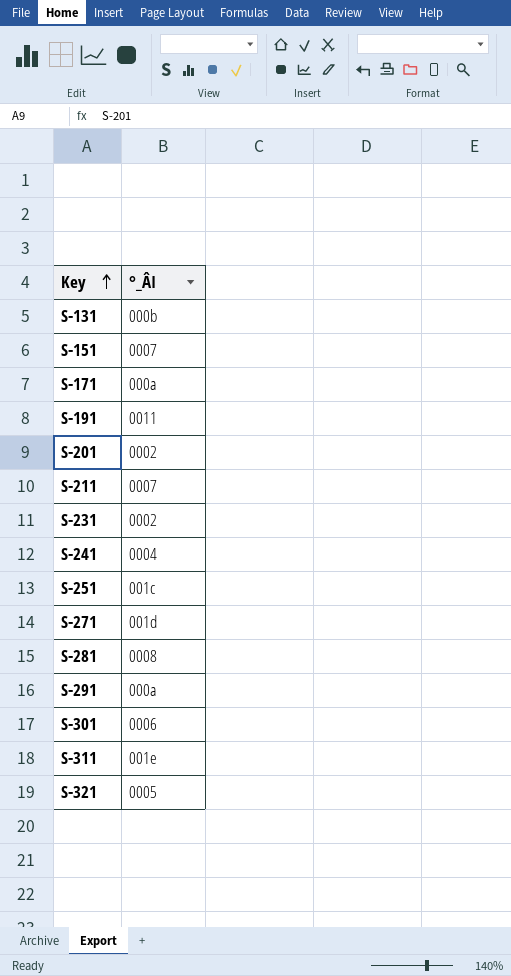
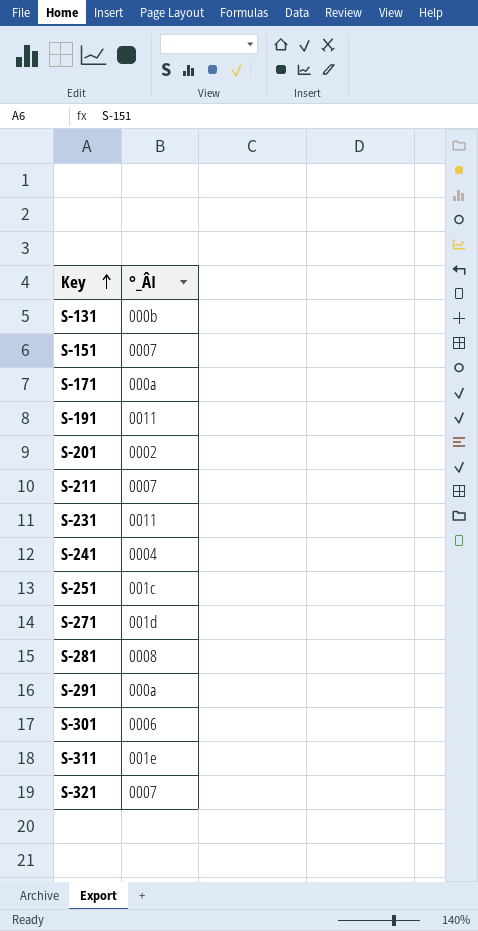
S-231 | °_ÂI: 0002 -> 0011
S-321 | °_ÂI: 0005 -> 0007

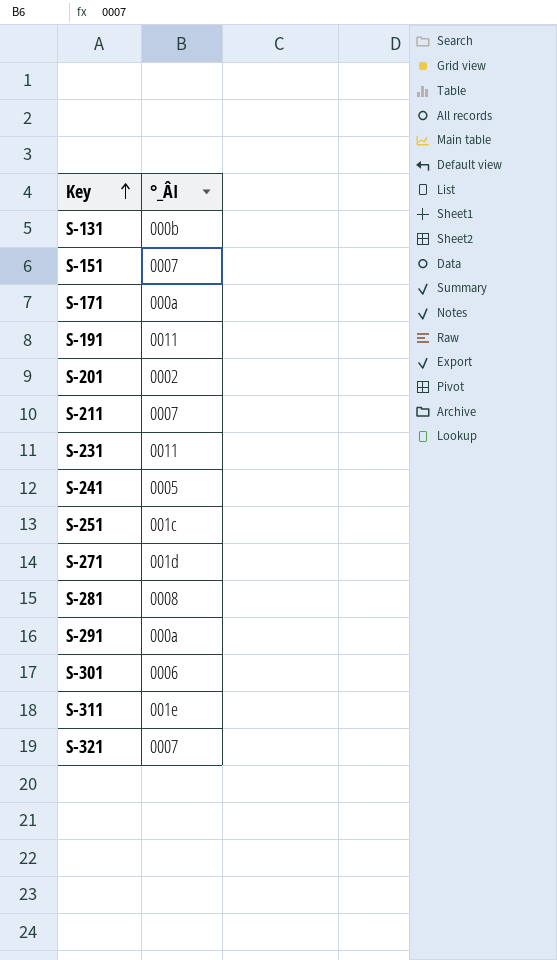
S-241 | °_ÂI: 0004 -> 0005

